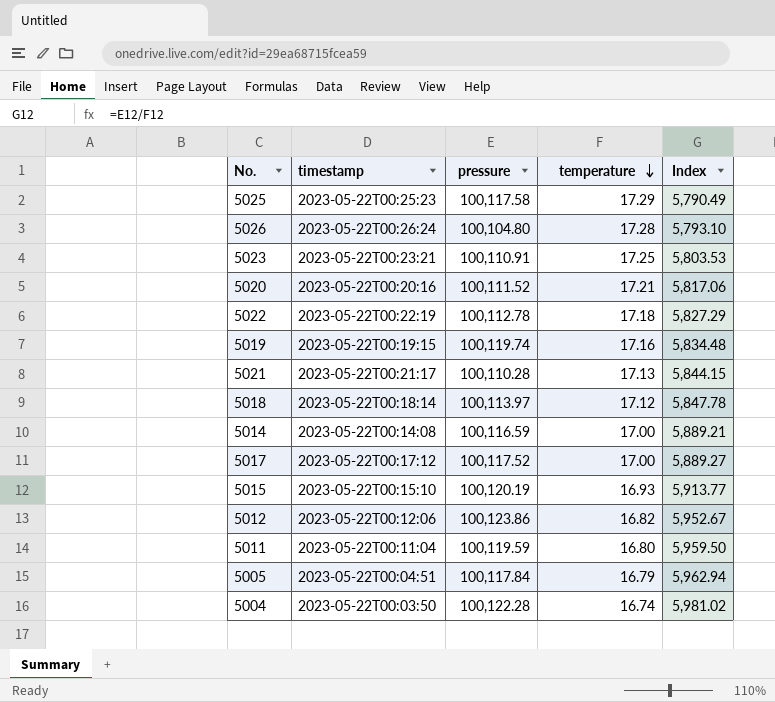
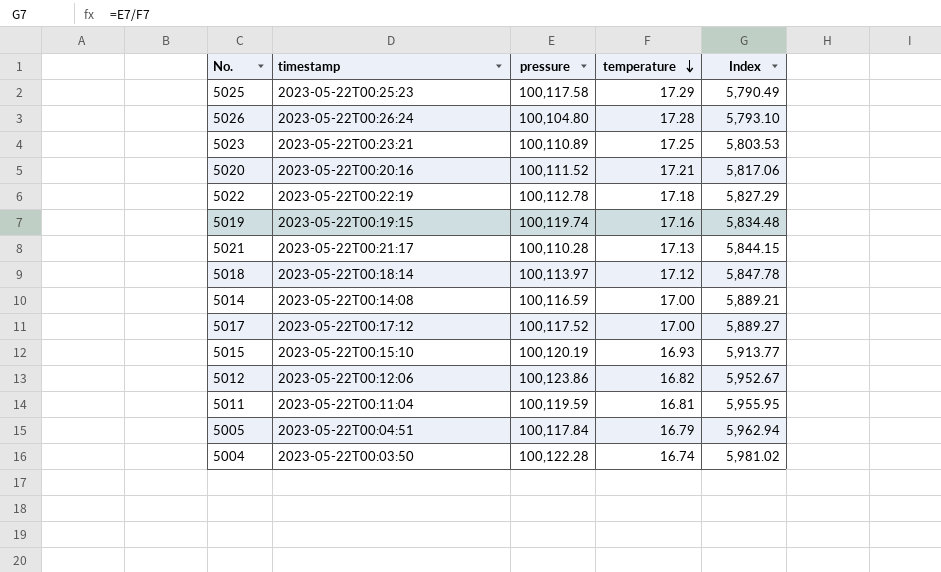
5023 | pressure: 100,110.91 -> 100,110.89
5011 | temperature: 16.80 -> 16.81
5011 | Index: 5,959.50 -> 5,955.95

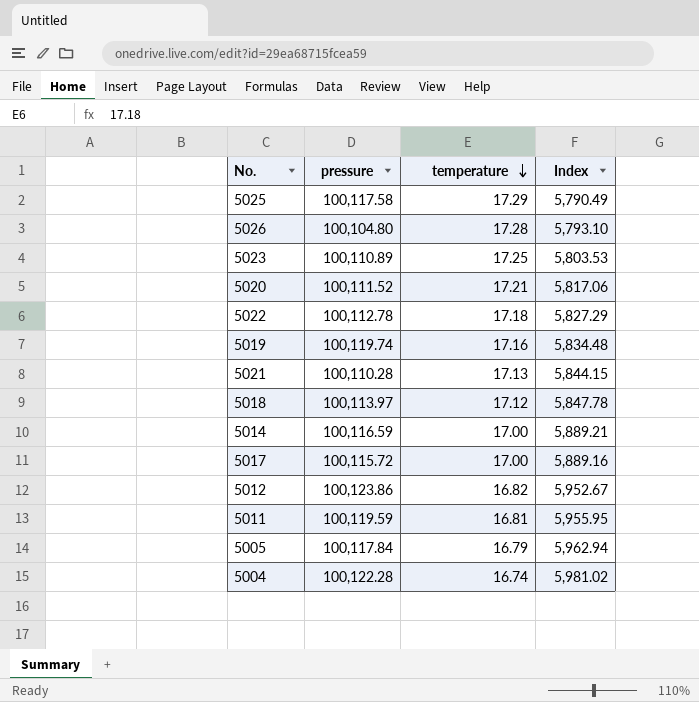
column timestamp | position: 2 -> none
row 5015: 2023-05-22T00:15:10 | 100,120.19 | 16.93 | 5,913.77 -> none
5017 | pressure: 100,117.52 -> 100,115.72
5017 | Index: 5,889.27 -> 5,889.16

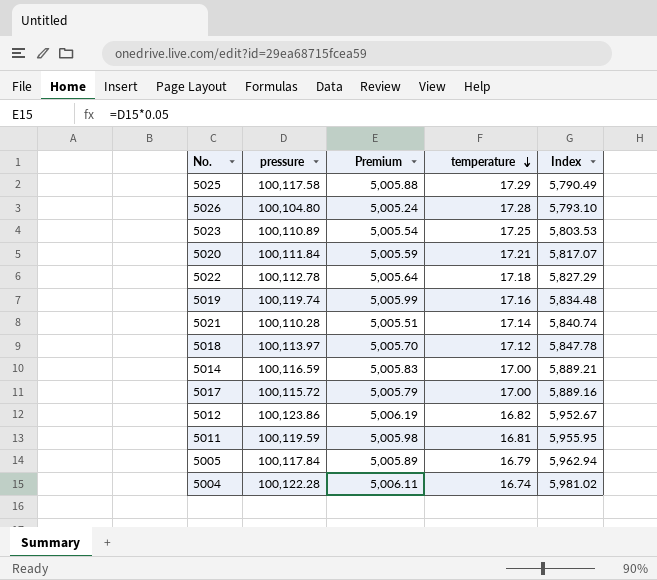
column Premium | formula: none -> [pressure] * 0.05
5020 | pressure: 100,111.52 -> 100,111.84
5020 | Index: 5,817.06 -> 5,817.07
5021 | temperature: 17.13 -> 17.14
5021 | Index: 5,844.15 -> 5,840.74

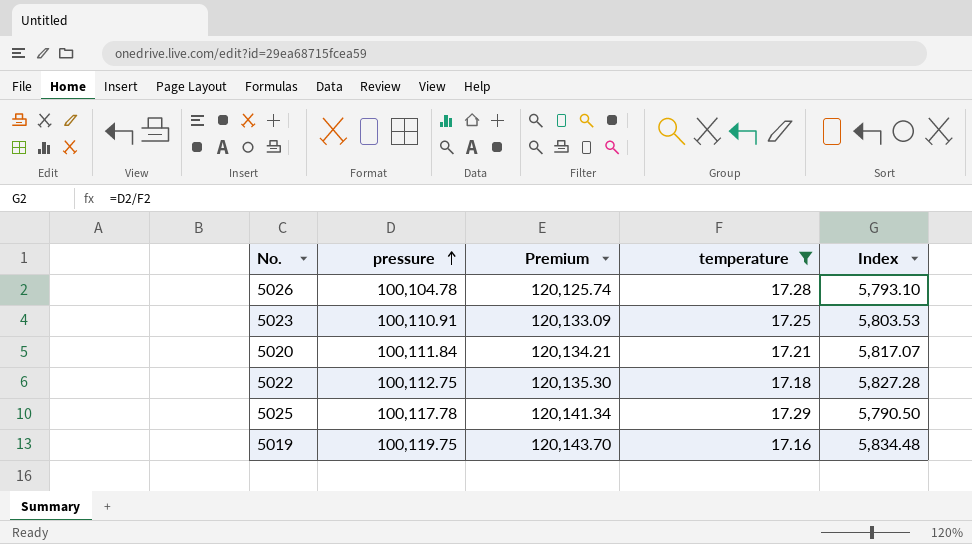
filter: none -> temperature >= 17.16
row order: temperature descending -> pressure ascending
column Premium | formula: [pressure] * 0.05 -> [pressure] * 1.2
5026 | pressure: 100,104.80 -> 100,104.78
5023 | pressure: 100,110.89 -> 100,110.91
5022 | pressure: 100,112.78 -> 100,112.75
5022 | Index: 5,827.29 -> 5,827.28
5025 | pressure: 100,117.58 -> 100,117.78
5025 | Index: 5,790.49 -> 5,790.50
5019 | pressure: 100,119.74 -> 100,119.75

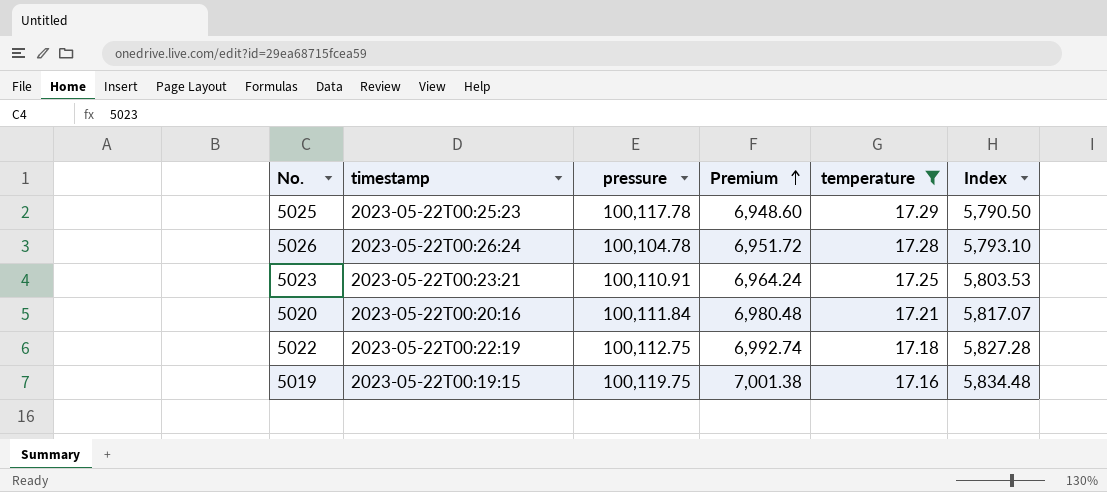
row order: pressure ascending -> Premium ascending
column timestamp | position: none -> 2
column Premium | formula: [pressure] * 1.2 -> [Index] * 1.2

